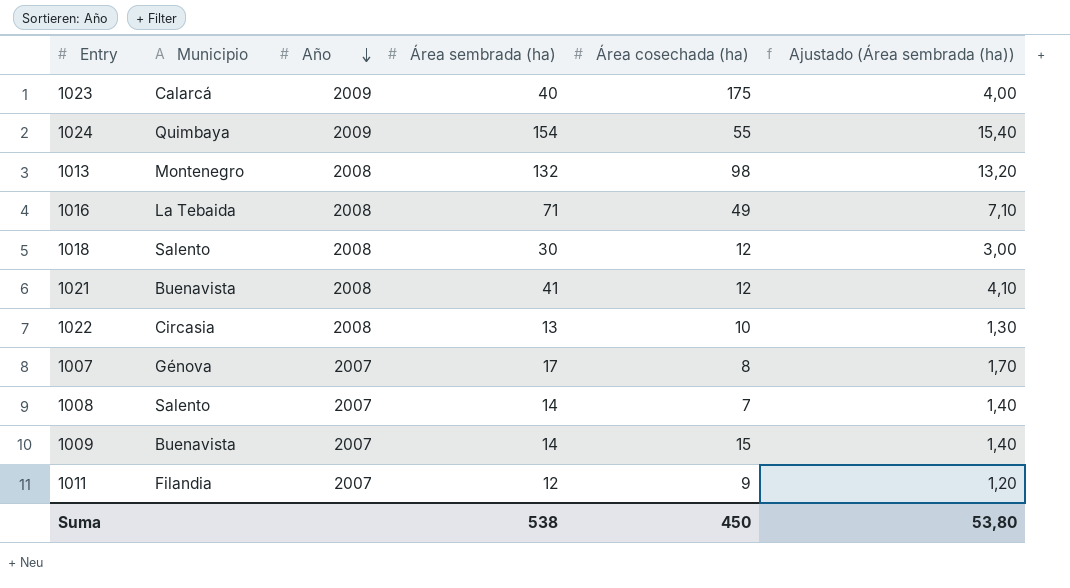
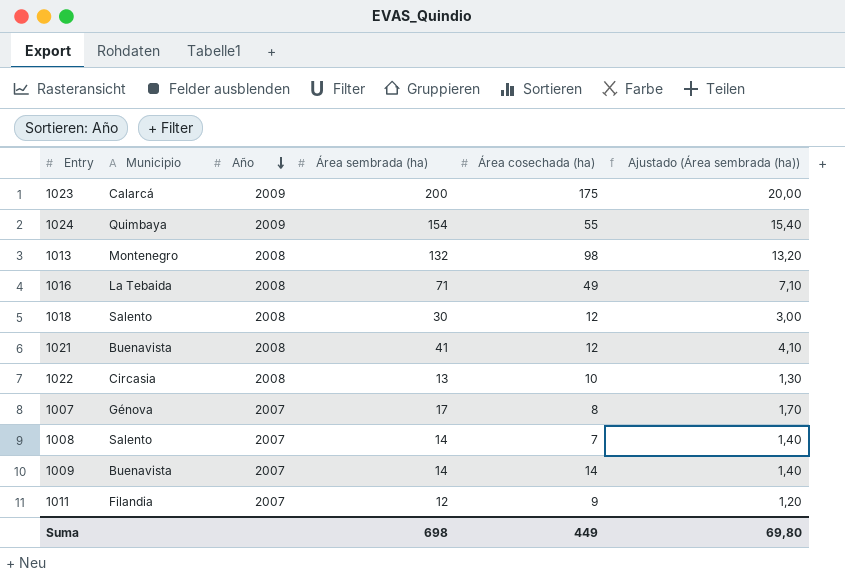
1023 | Área sembrada (ha): 40 -> 200
1023 | Ajustado (Área sembrada (ha)): 4,00 -> 20,00
1009 | Área cosechada (ha): 15 -> 14
Suma | Área sembrada (ha): 538 -> 698
Suma | Área cosechada (ha): 450 -> 449
Suma | Ajustado (Área sembrada (ha)): 53,80 -> 69,80

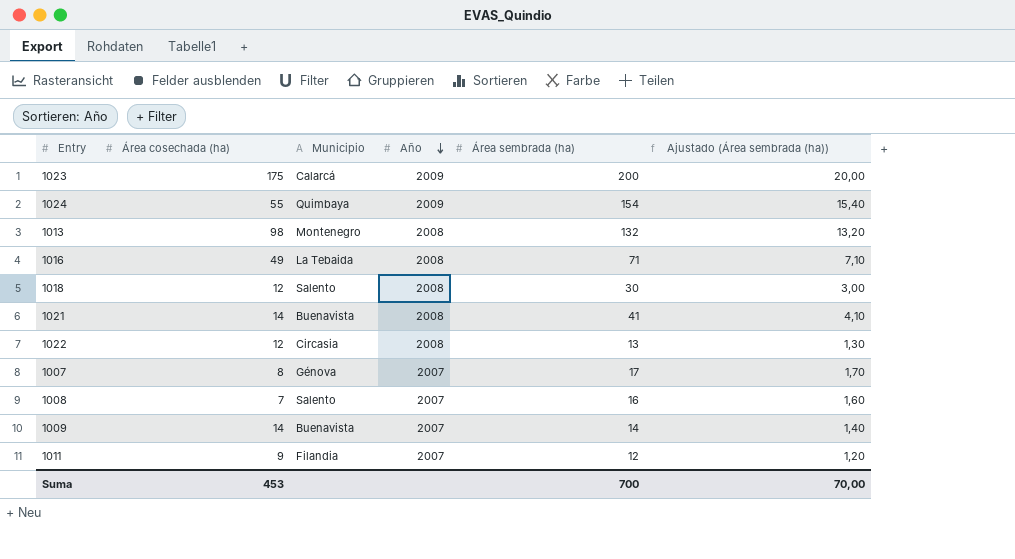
column Área cosechada (ha) | position: 5 -> 2
1021 | Área cosechada (ha): 12 -> 14
1022 | Área cosechada (ha): 10 -> 12
1008 | Área sembrada (ha): 14 -> 16
1008 | Ajustado (Área sembrada (ha)): 1,40 -> 1,60
Suma | Área cosechada (ha): 449 -> 453
Suma | Área sembrada (ha): 698 -> 700
Suma | Ajustado (Área sembrada (ha)): 69,80 -> 70,00

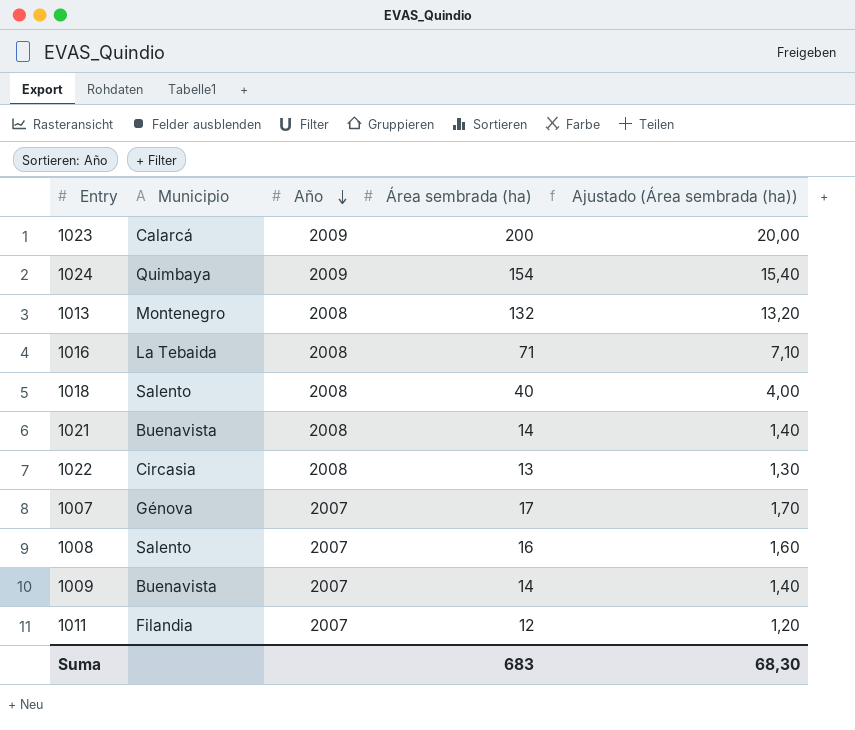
column Área cosechada (ha) | position: 2 -> none
1018 | Área sembrada (ha): 30 -> 40
1018 | Ajustado (Área sembrada (ha)): 3,00 -> 4,00
1021 | Área sembrada (ha): 41 -> 14
1021 | Ajustado (Área sembrada (ha)): 4,10 -> 1,40
Suma | Área sembrada (ha): 700 -> 683
Suma | Ajustado (Área sembrada (ha)): 70,00 -> 68,30

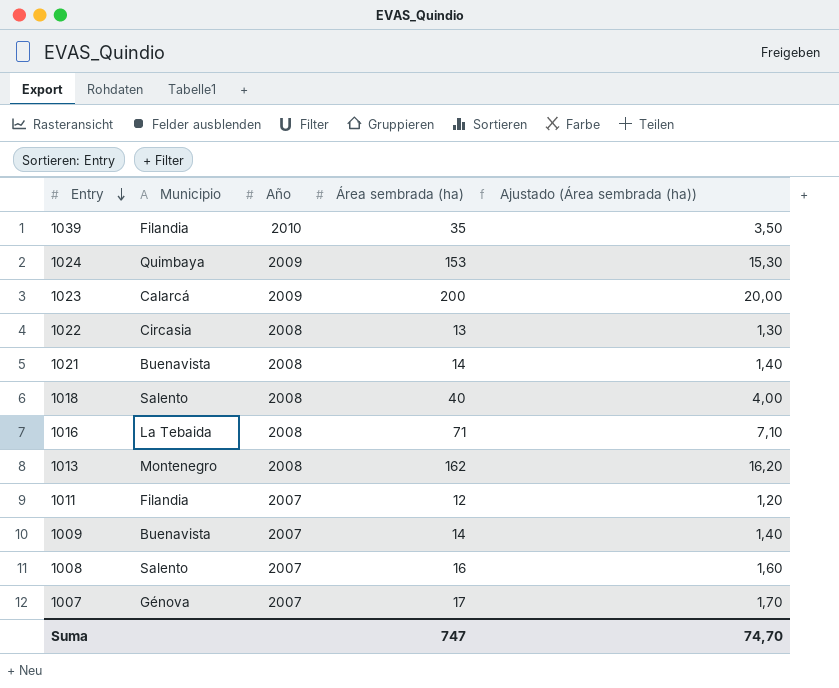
row order: Año descending -> Entry descending
row 1039: none -> Filandia | 2010 | 35 | 3,50
1024 | Área sembrada (ha): 154 -> 153
1024 | Ajustado (Área sembrada (ha)): 15,40 -> 15,30
1013 | Área sembrada (ha): 132 -> 162
1013 | Ajustado (Área sembrada (ha)): 13,20 -> 16,20
Suma | Área sembrada (ha): 683 -> 747
Suma | Ajustado (Área sembrada (ha)): 68,30 -> 74,70

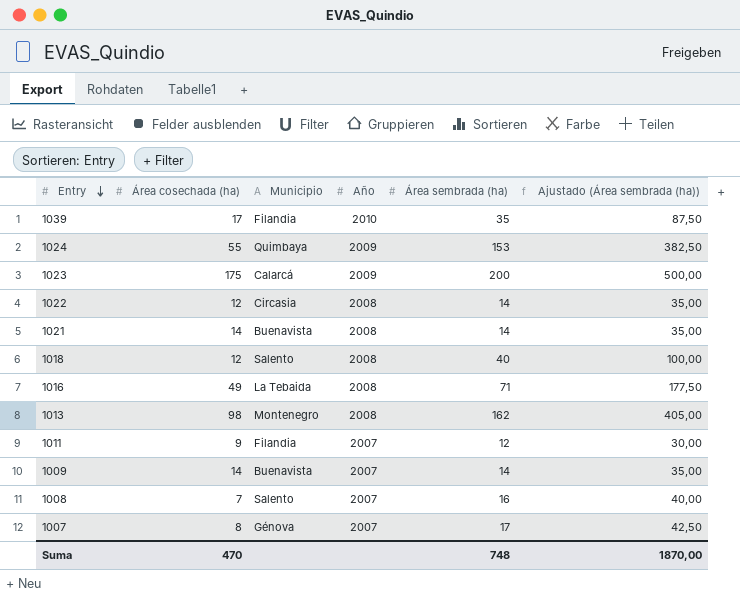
column Área cosechada (ha) | position: none -> 2
column Ajustado (Área sembrada (ha)) | formula: [Área sembrada (ha)] * 0,1 -> [Área sembrada (ha)] * 2,5
1022 | Área sembrada (ha): 13 -> 14
Suma | Área sembrada (ha): 747 -> 748
Suma | Ajustado (Área sembrada (ha)): 74,70 -> 1870,00

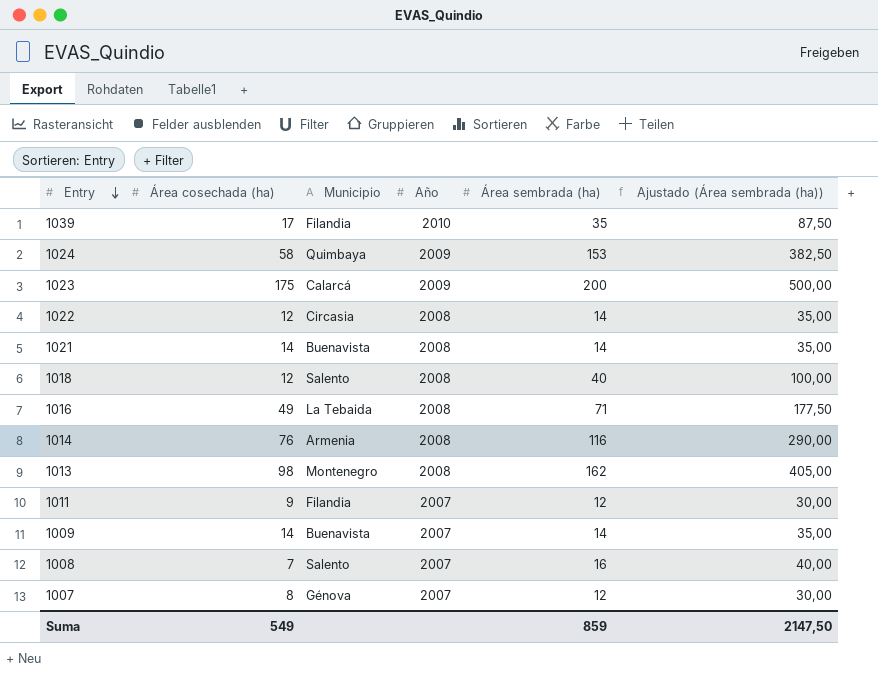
1024 | Área cosechada (ha): 55 -> 58
row 1014: none -> 76 | Armenia | 2008 | 116 | 290,00
1007 | Área sembrada (ha): 17 -> 12
1007 | Ajustado (Área sembrada (ha)): 42,50 -> 30,00
Suma | Área cosechada (ha): 470 -> 549
Suma | Área sembrada (ha): 748 -> 859
Suma | Ajustado (Área sembrada (ha)): 1870,00 -> 2147,50

